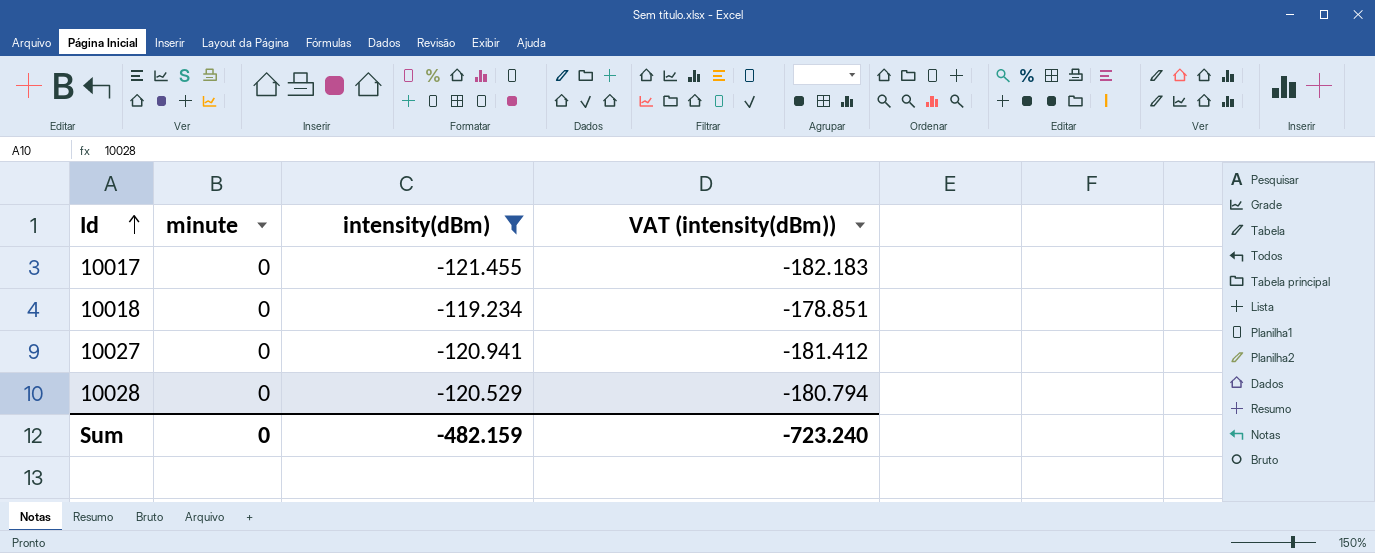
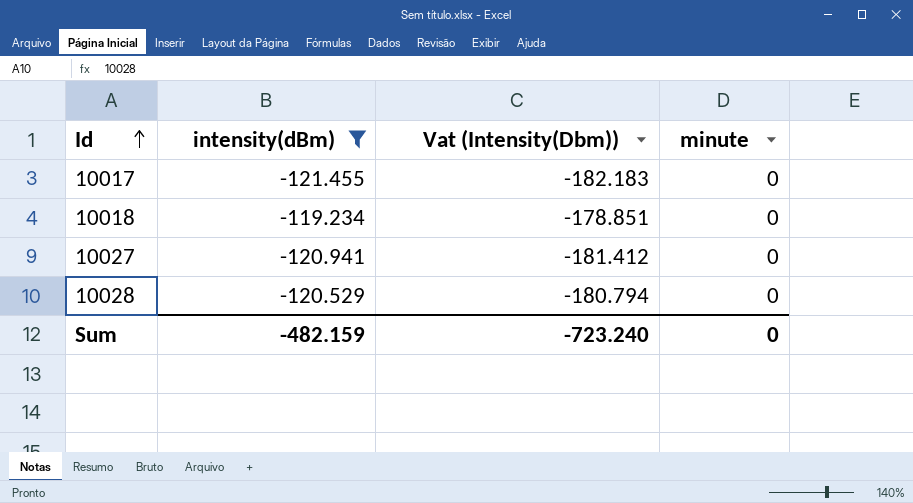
column name: VAT (intensity(dBm)) -> Vat (Intensity(Dbm))
column minute | position: 2 -> 4

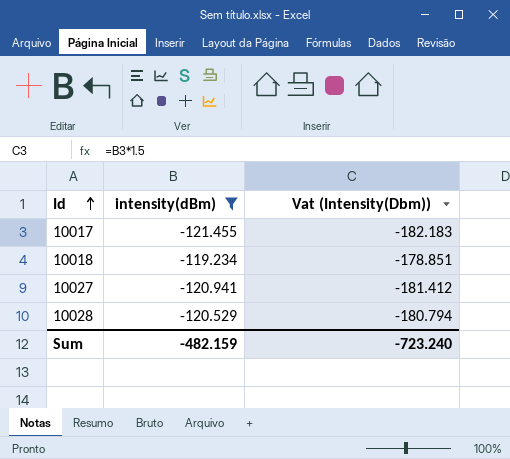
column minute | position: 4 -> none

